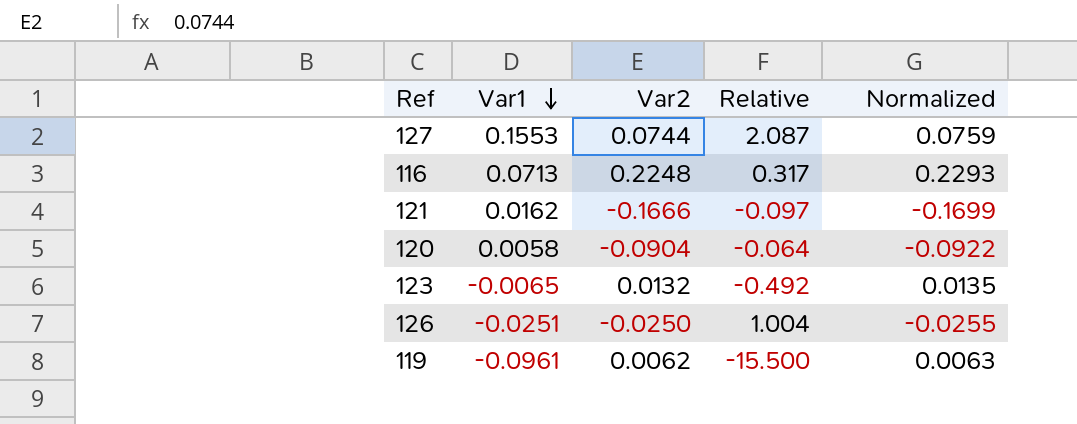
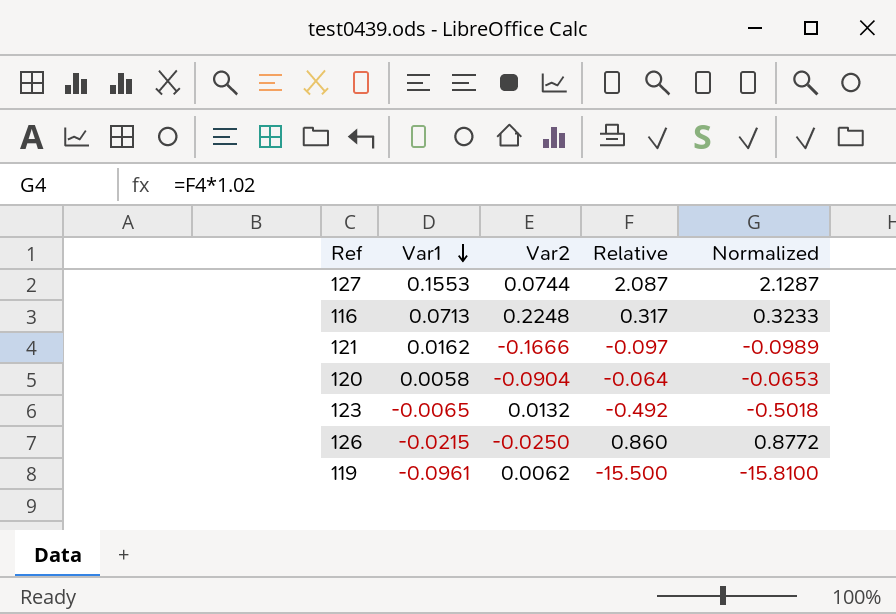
column Normalized | formula: [Var2] * 1.02 -> [Relative] * 1.02
126 | Var1: -0.0251 -> -0.0215
126 | Relative: 1.004 -> 0.860

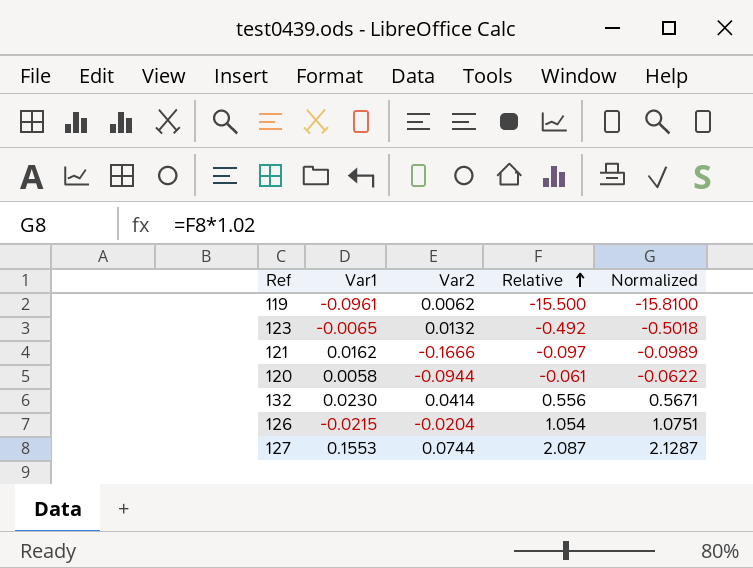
row order: Var1 descending -> Relative ascending
row 116: 0.0713 | 0.2248 | 0.317 | 0.3233 -> none
120 | Var2: -0.0904 -> -0.0944
120 | Relative: -0.064 -> -0.061
120 | Normalized: -0.0653 -> -0.0622
row 132: none -> 0.0230 | 0.0414 | 0.556 | 0.5671
126 | Var2: -0.0250 -> -0.0204
126 | Relative: 0.860 -> 1.054
126 | Normalized: 0.8772 -> 1.0751

